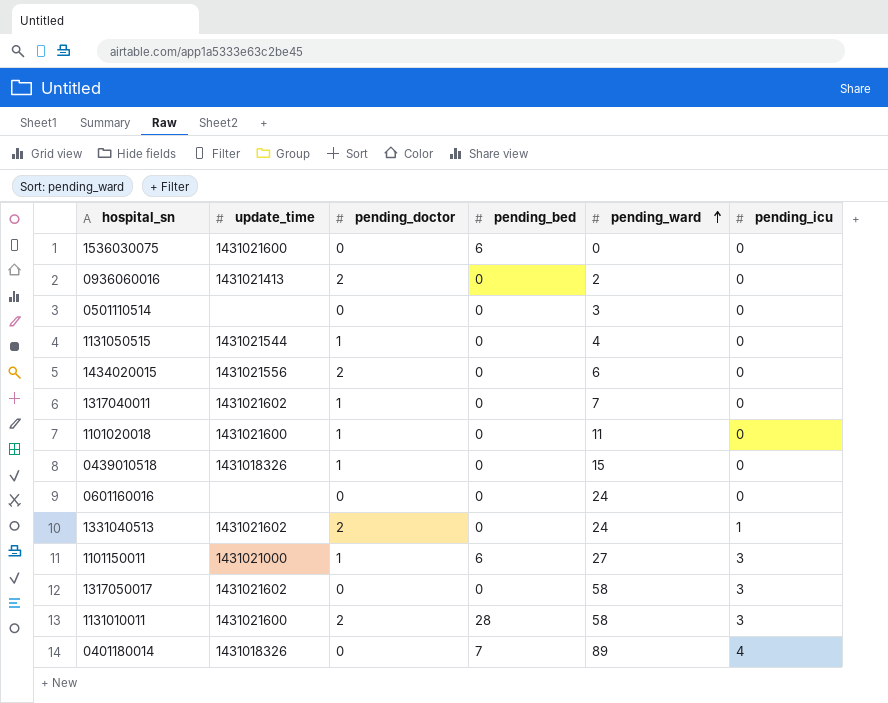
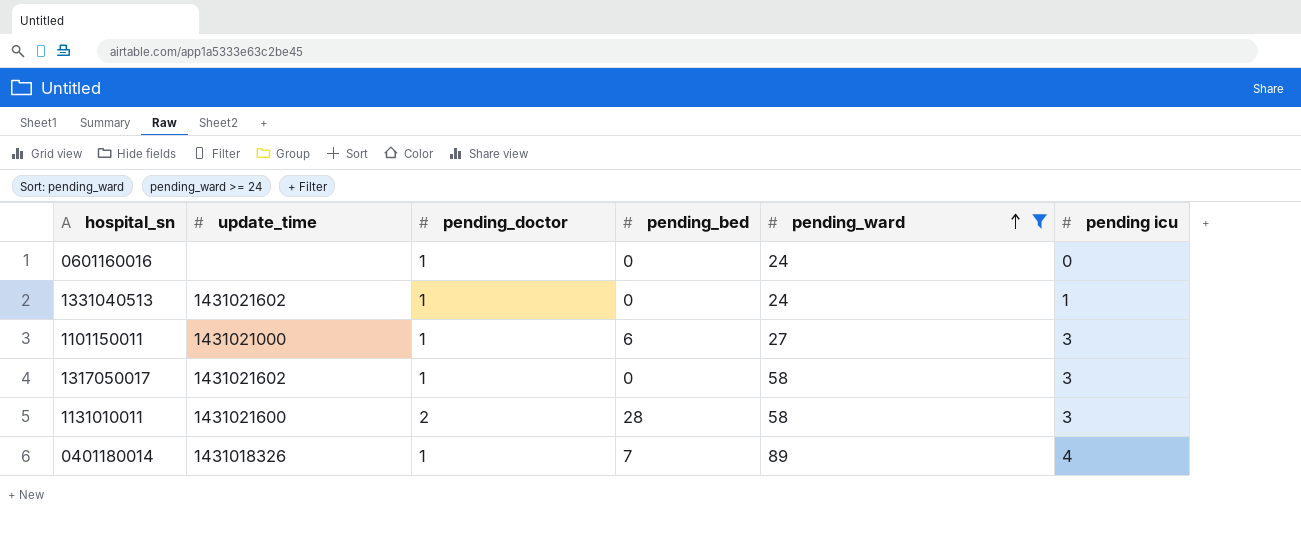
filter: none -> pending_ward >= 24
column name: pending_icu -> pending icu
0601160016 | pending_doctor: 0 -> 1
1331040513 | pending_doctor: 2 -> 1
1317050017 | pending_doctor: 0 -> 1
0401180014 | pending_doctor: 0 -> 1

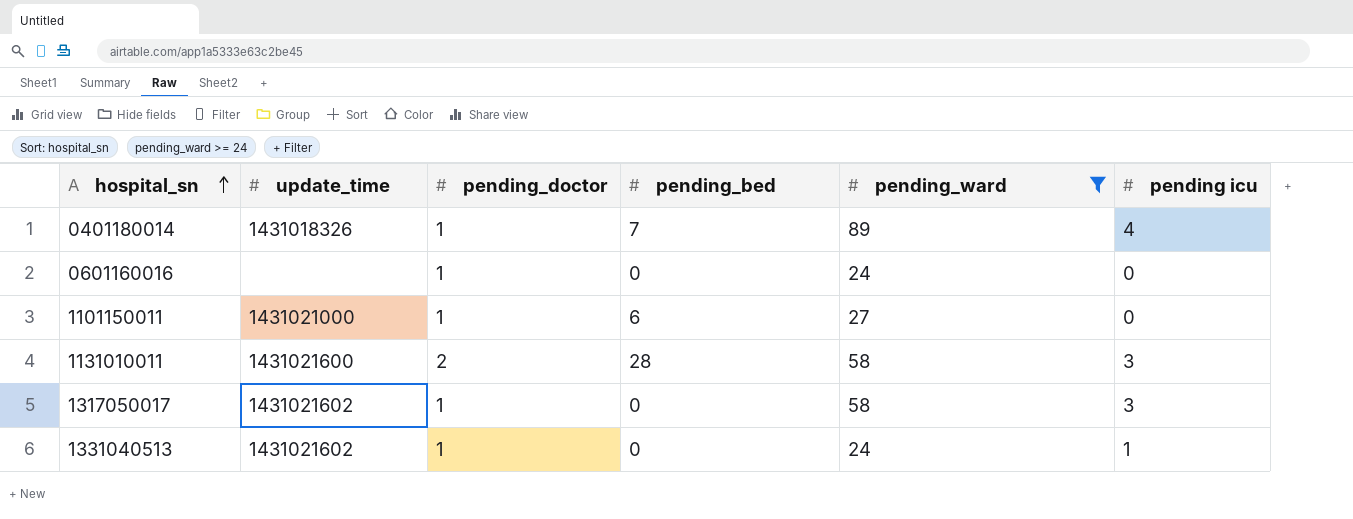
row order: pending_ward ascending -> hospital_sn ascending
1101150011 | pending icu: 3 -> 0

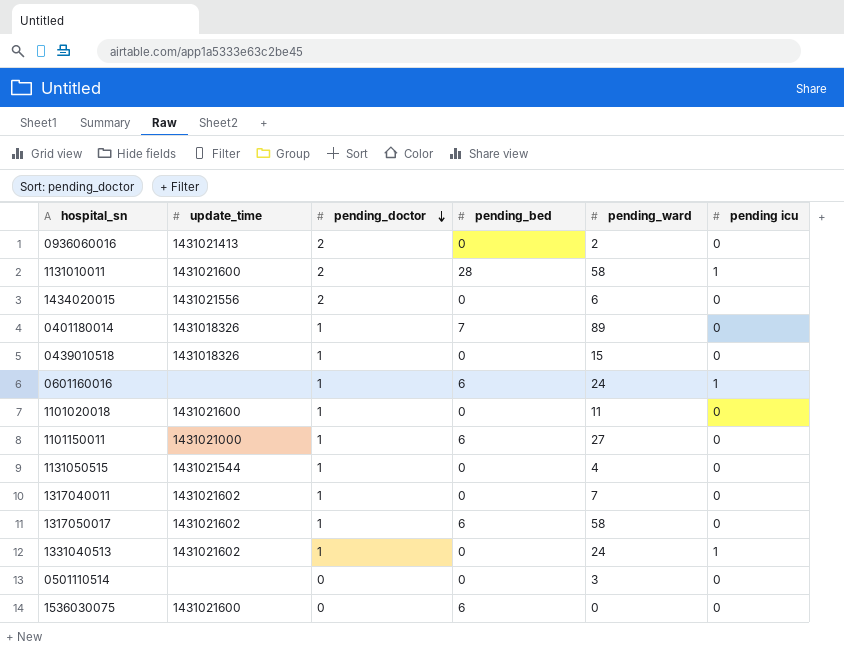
filter: pending_ward >= 24 -> none
row order: hospital_sn ascending -> pending_doctor descending
1131010011 | pending icu: 3 -> 1
0401180014 | pending icu: 4 -> 0
0601160016 | pending_bed: 0 -> 6
0601160016 | pending icu: 0 -> 1
1317050017 | pending_bed: 0 -> 6
1317050017 | pending icu: 3 -> 0

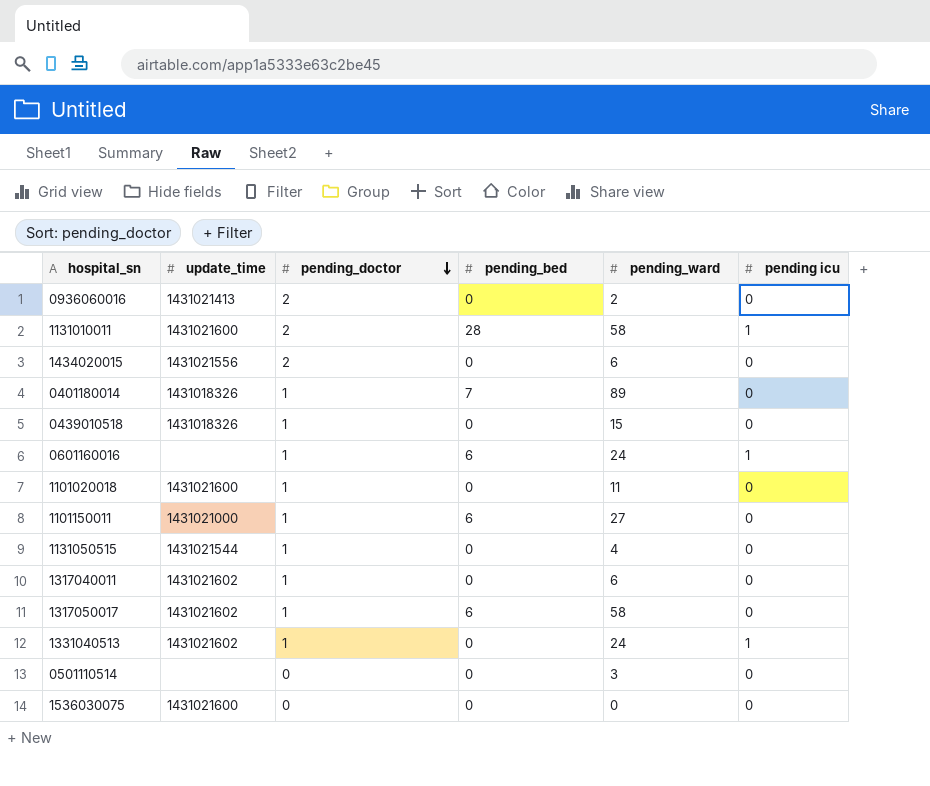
1317040011 | pending_ward: 7 -> 6
1536030075 | pending_bed: 6 -> 0

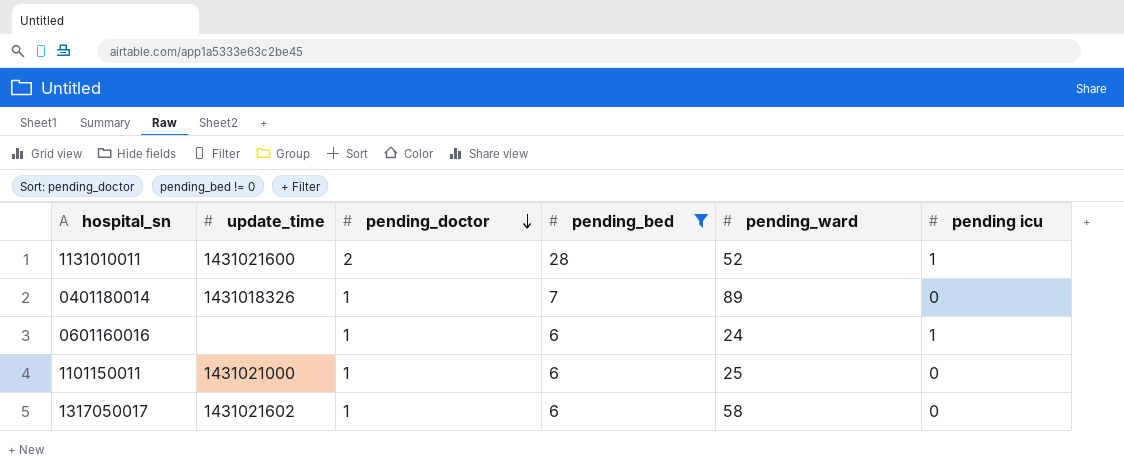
filter: none -> pending_bed != 0
1131010011 | pending_ward: 58 -> 52
1101150011 | pending_ward: 27 -> 25

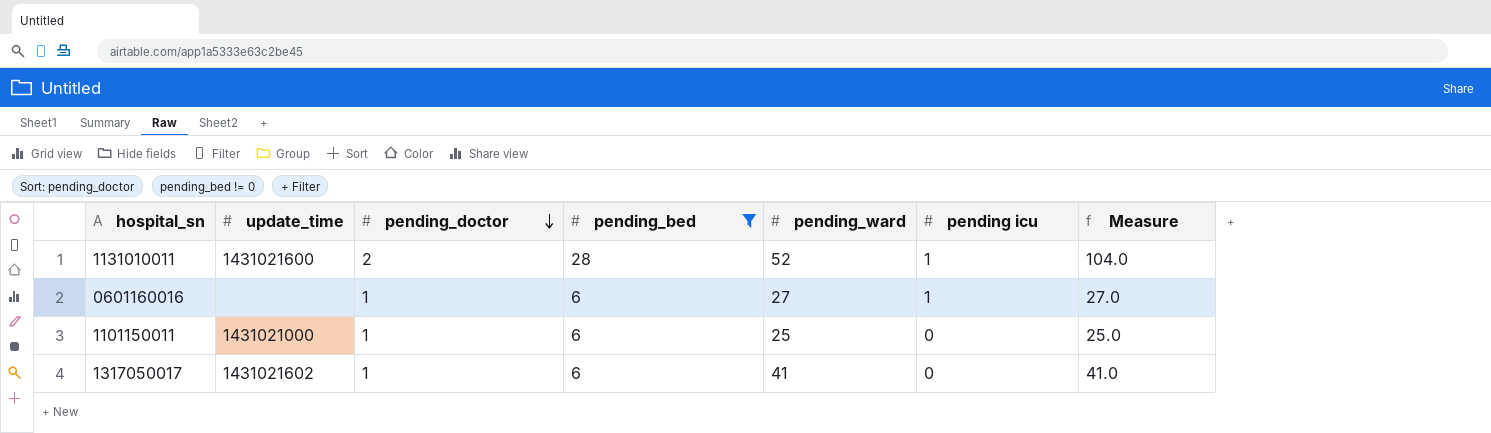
column Measure | formula: none -> [pending_doctor] * [pending_ward]
row 0401180014: 1431018326 | 1 | 7 | 89 | 0 -> none
0601160016 | pending_ward: 24 -> 27
1317050017 | pending_ward: 58 -> 41

